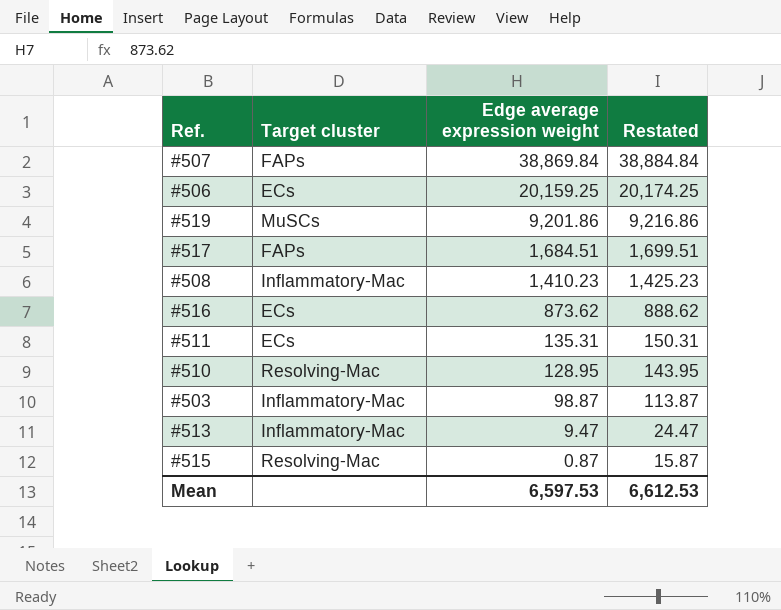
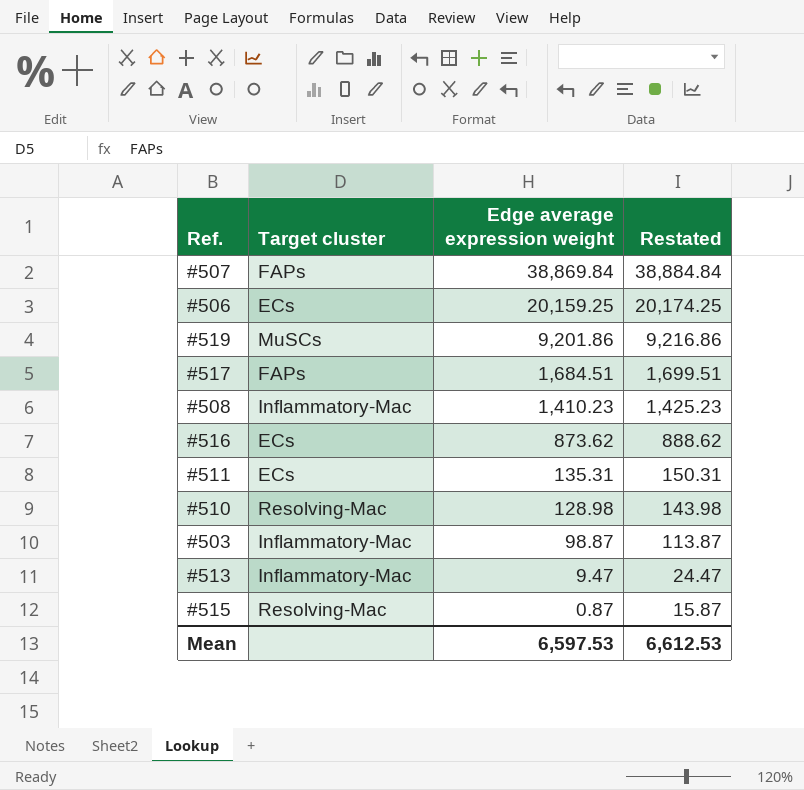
#510 | Edge average expression weight: 128.95 -> 128.98
#510 | Restated: 143.95 -> 143.98

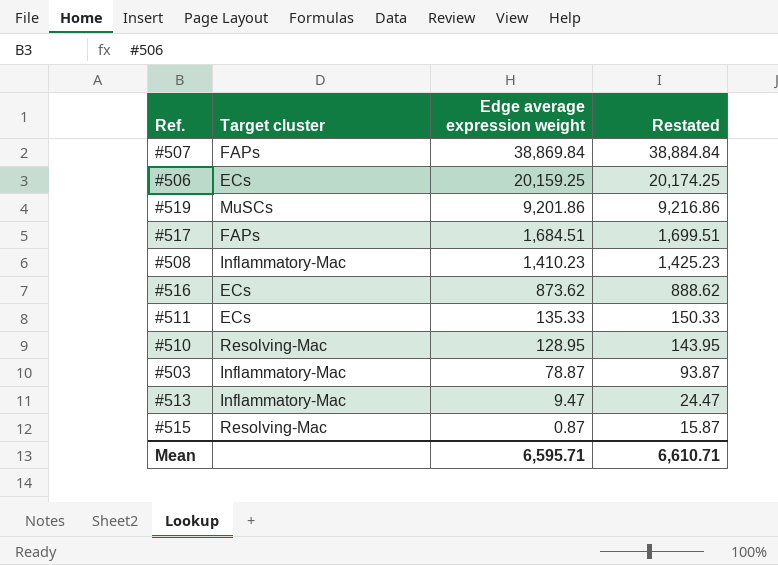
#511 | Edge average expression weight: 135.31 -> 135.33
#511 | Restated: 150.31 -> 150.33
#510 | Edge average expression weight: 128.98 -> 128.95
#510 | Restated: 143.98 -> 143.95
#503 | Edge average expression weight: 98.87 -> 78.87
#503 | Restated: 113.87 -> 93.87
Mean | Edge average expression weight: 6,597.53 -> 6,595.71
Mean | Restated: 6,612.53 -> 6,610.71

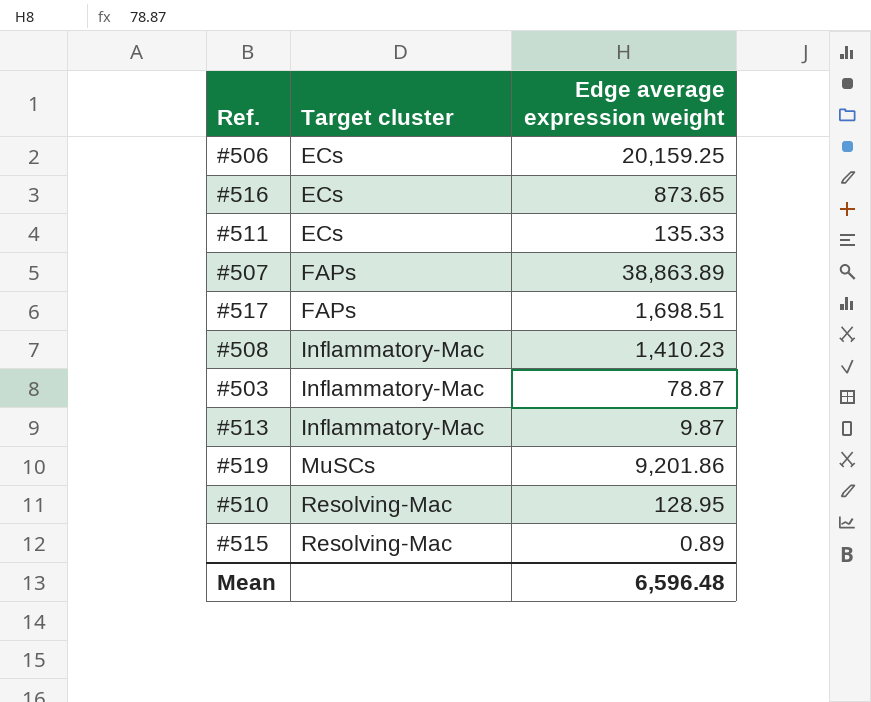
row order: Edge average expression weight descending -> Target cluster ascending
column Restated | formula: [Edge average expression weight] + 15 -> none
#516 | Edge average expression weight: 873.62 -> 873.65
#507 | Edge average expression weight: 38,869.84 -> 38,863.89
#517 | Edge average expression weight: 1,684.51 -> 1,698.51
#513 | Edge average expression weight: 9.47 -> 9.87
#515 | Edge average expression weight: 0.87 -> 0.89
Mean | Edge average expression weight: 6,595.71 -> 6,596.48

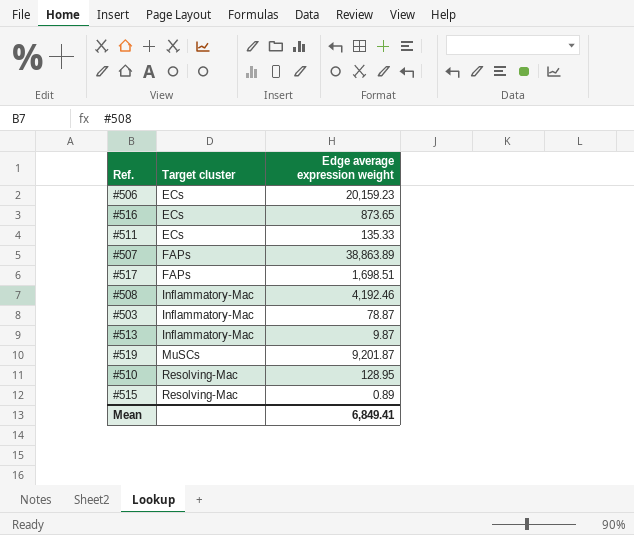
#506 | Edge average expression weight: 20,159.25 -> 20,159.23
#508 | Edge average expression weight: 1,410.23 -> 4,192.46
#519 | Edge average expression weight: 9,201.86 -> 9,201.87
Mean | Edge average expression weight: 6,596.48 -> 6,849.41

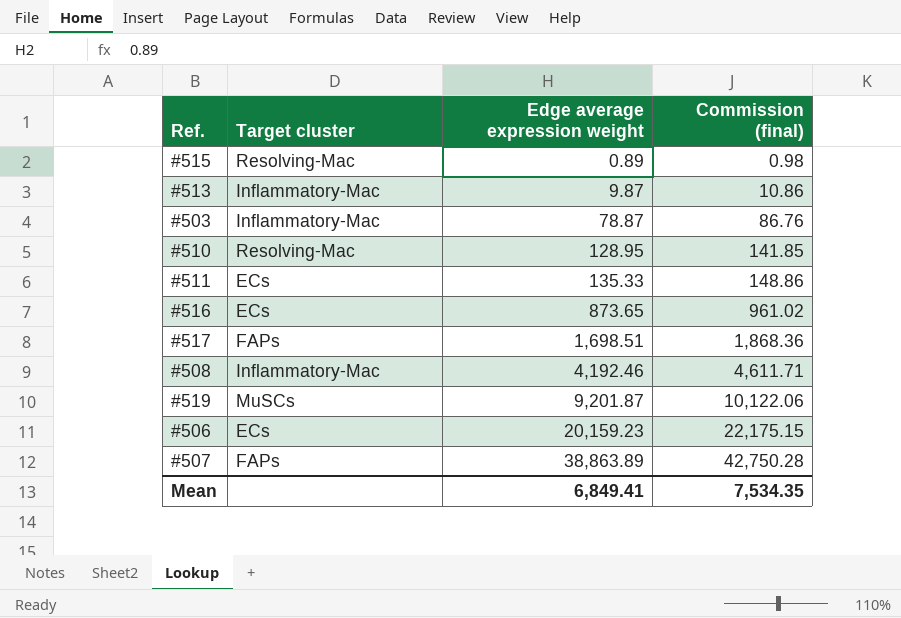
row order: Target cluster ascending -> Edge average expression weight ascending
column Commission (final) | formula: none -> [Edge average expression weight] * 1.1

